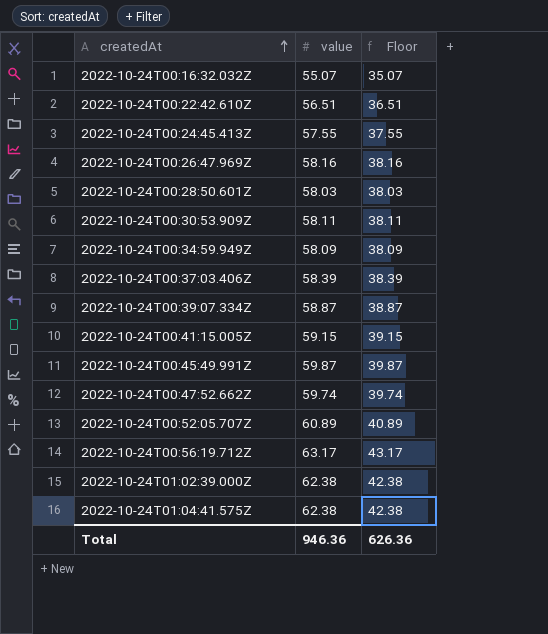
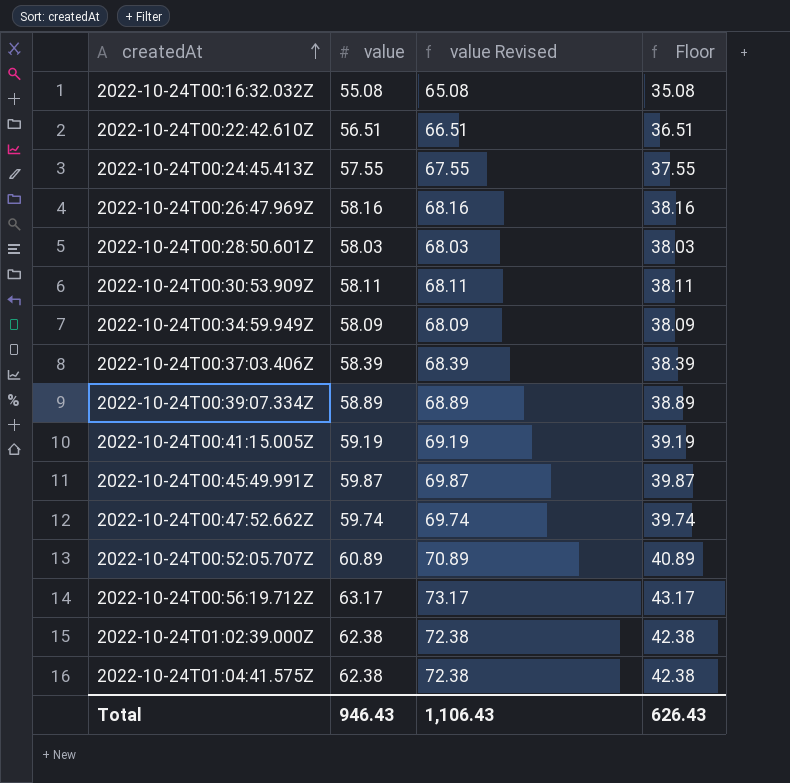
column value Revised | formula: none -> [value] + 10
2022-10-24T00:16:32.032Z | value: 55.07 -> 55.08
2022-10-24T00:16:32.032Z | Floor: 35.07 -> 35.08
2022-10-24T00:39:07.334Z | value: 58.87 -> 58.89
2022-10-24T00:39:07.334Z | Floor: 38.87 -> 38.89
2022-10-24T00:41:15.005Z | value: 59.15 -> 59.19
2022-10-24T00:41:15.005Z | Floor: 39.15 -> 39.19
Total | value: 946.36 -> 946.43
Total | Floor: 626.36 -> 626.43

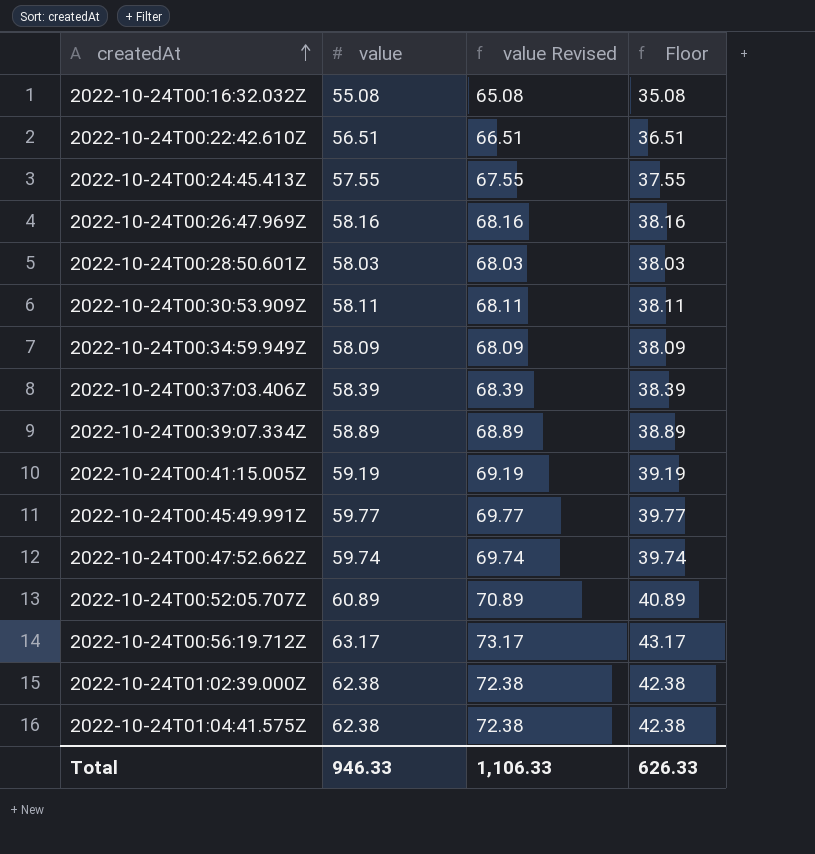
2022-10-24T00:45:49.991Z | value: 59.87 -> 59.77
2022-10-24T00:45:49.991Z | value Revised: 69.87 -> 69.77
2022-10-24T00:45:49.991Z | Floor: 39.87 -> 39.77
Total | value: 946.43 -> 946.33
Total | value Revised: 1,106.43 -> 1,106.33
Total | Floor: 626.43 -> 626.33

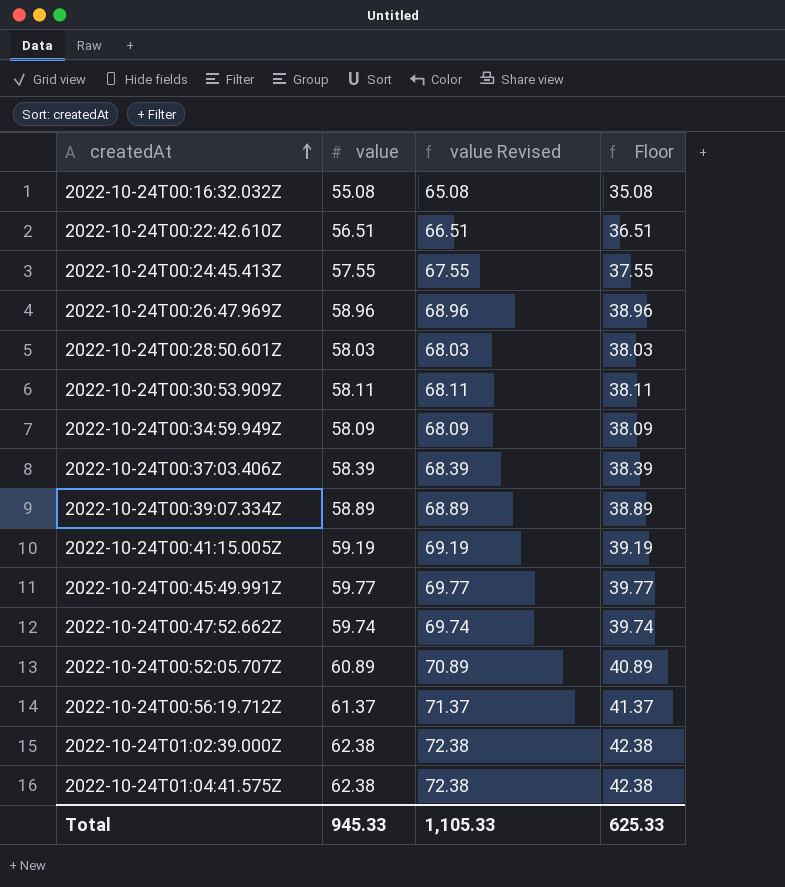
2022-10-24T00:26:47.969Z | value: 58.16 -> 58.96
2022-10-24T00:26:47.969Z | value Revised: 68.16 -> 68.96
2022-10-24T00:26:47.969Z | Floor: 38.16 -> 38.96
2022-10-24T00:56:19.712Z | value: 63.17 -> 61.37
2022-10-24T00:56:19.712Z | value Revised: 73.17 -> 71.37
2022-10-24T00:56:19.712Z | Floor: 43.17 -> 41.37
Total | value: 946.33 -> 945.33
Total | value Revised: 1,106.33 -> 1,105.33
Total | Floor: 626.33 -> 625.33

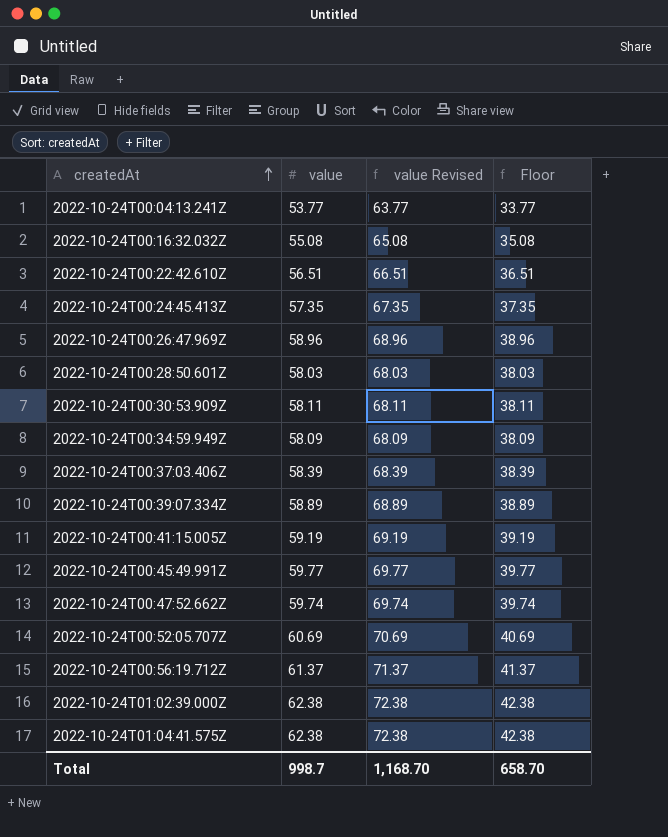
row 2022-10-24T00:04:13.241Z: none -> 53.77 | 63.77 | 33.77
2022-10-24T00:24:45.413Z | value: 57.55 -> 57.35
2022-10-24T00:24:45.413Z | value Revised: 67.55 -> 67.35
2022-10-24T00:24:45.413Z | Floor: 37.55 -> 37.35
2022-10-24T00:52:05.707Z | value: 60.89 -> 60.69
2022-10-24T00:52:05.707Z | value Revised: 70.89 -> 70.69
2022-10-24T00:52:05.707Z | Floor: 40.89 -> 40.69
Total | value: 945.33 -> 998.7
Total | value Revised: 1,105.33 -> 1,168.70
Total | Floor: 625.33 -> 658.70

